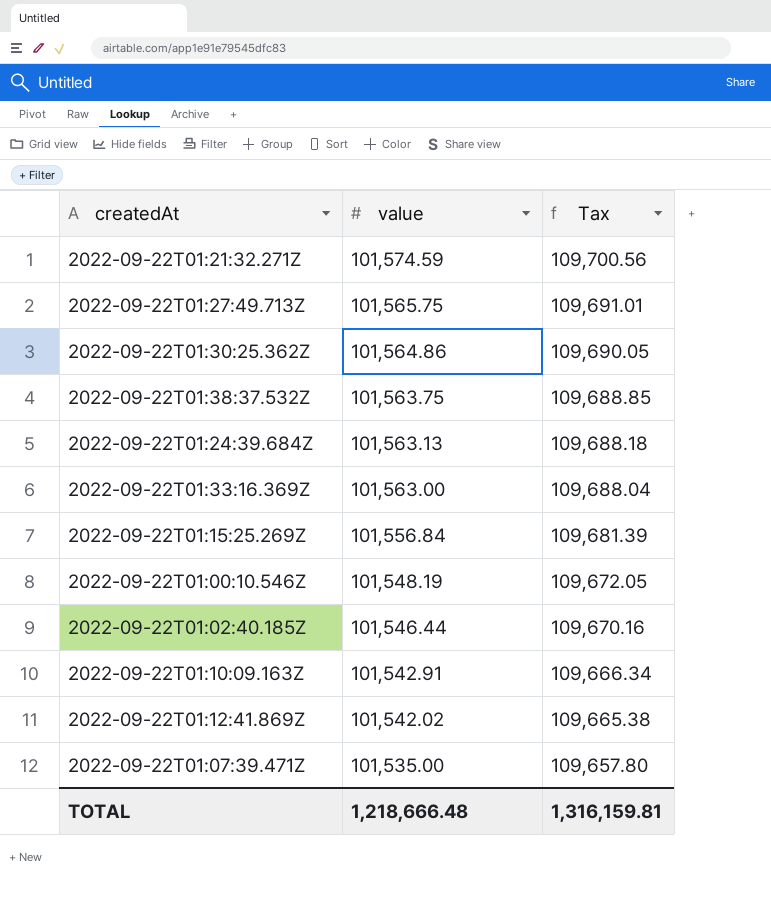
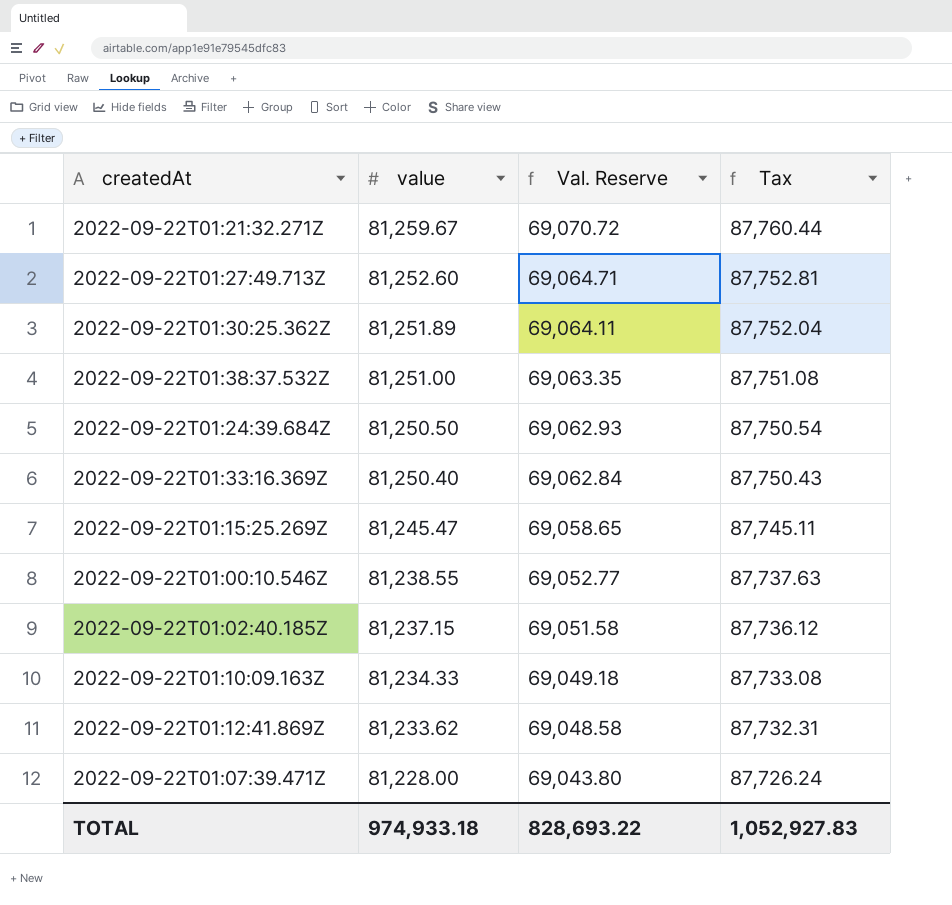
column Val. Reserve | formula: none -> [value] * 0.85
2022-09-22T01:21:32.271Z | value: 101,574.59 -> 81,259.67
2022-09-22T01:21:32.271Z | Tax: 109,700.56 -> 87,760.44
2022-09-22T01:27:49.713Z | value: 101,565.75 -> 81,252.60
2022-09-22T01:27:49.713Z | Tax: 109,691.01 -> 87,752.81
2022-09-22T01:30:25.362Z | value: 101,564.86 -> 81,251.89
2022-09-22T01:30:25.362Z | Tax: 109,690.05 -> 87,752.04
2022-09-22T01:38:37.532Z | value: 101,563.75 -> 81,251.00
2022-09-22T01:38:37.532Z | Tax: 109,688.85 -> 87,751.08
2022-09-22T01:24:39.684Z | value: 101,563.13 -> 81,250.50
2022-09-22T01:24:39.684Z | Tax: 109,688.18 -> 87,750.54
2022-09-22T01:33:16.369Z | value: 101,563.00 -> 81,250.40
2022-09-22T01:33:16.369Z | Tax: 109,688.04 -> 87,750.43
2022-09-22T01:15:25.269Z | value: 101,556.84 -> 81,245.47
2022-09-22T01:15:25.269Z | Tax: 109,681.39 -> 87,745.11
2022-09-22T01:00:10.546Z | value: 101,548.19 -> 81,238.55
2022-09-22T01:00:10.546Z | Tax: 109,672.05 -> 87,737.63
2022-09-22T01:02:40.185Z | value: 101,546.44 -> 81,237.15
2022-09-22T01:02:40.185Z | Tax: 109,670.16 -> 87,736.12
2022-09-22T01:10:09.163Z | value: 101,542.91 -> 81,234.33
2022-09-22T01:10:09.163Z | Tax: 109,666.34 -> 87,733.08
2022-09-22T01:12:41.869Z | value: 101,542.02 -> 81,233.62
2022-09-22T01:12:41.869Z | Tax: 109,665.38 -> 87,732.31
2022-09-22T01:07:39.471Z | value: 101,535.00 -> 81,228.00
2022-09-22T01:07:39.471Z | Tax: 109,657.80 -> 87,726.24
TOTAL | value: 1,218,666.48 -> 974,933.18
TOTAL | Tax: 1,316,159.81 -> 1,052,927.83

